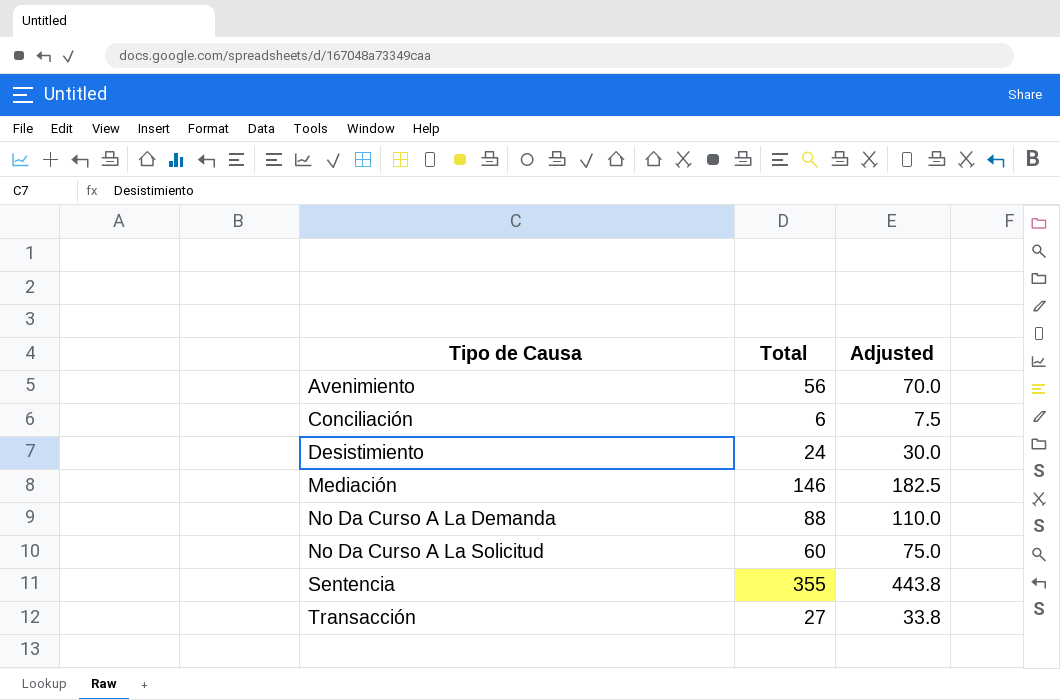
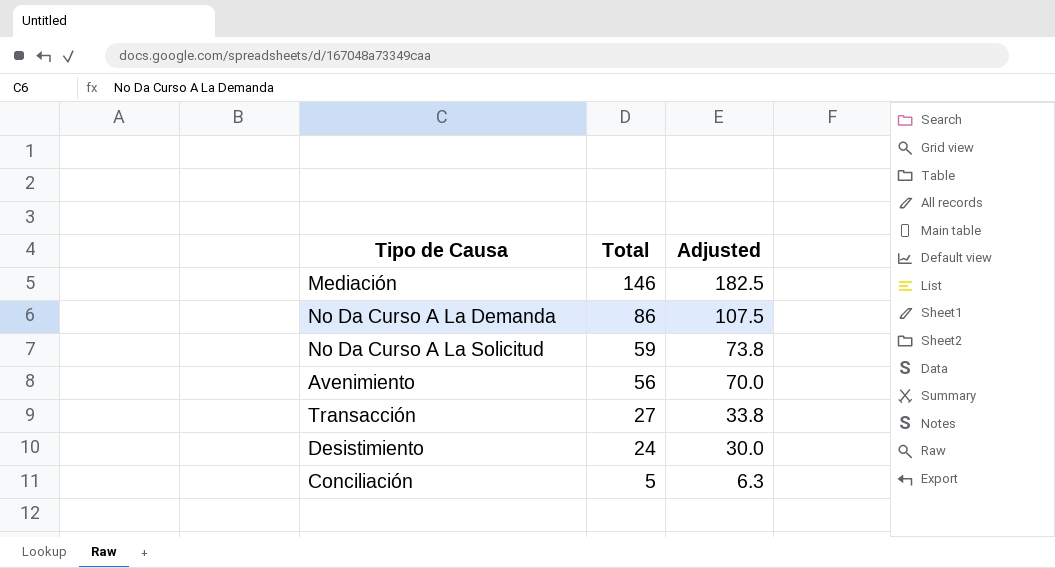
row order: Tipo de Causa ascending -> Total descending
row Sentencia: 355 | 443.8 -> none
No Da Curso A La Demanda | Total: 88 -> 86
No Da Curso A La Demanda | Adjusted: 110.0 -> 107.5
No Da Curso A La Solicitud | Total: 60 -> 59
No Da Curso A La Solicitud | Adjusted: 75.0 -> 73.8
Conciliación | Total: 6 -> 5
Conciliación | Adjusted: 7.5 -> 6.3

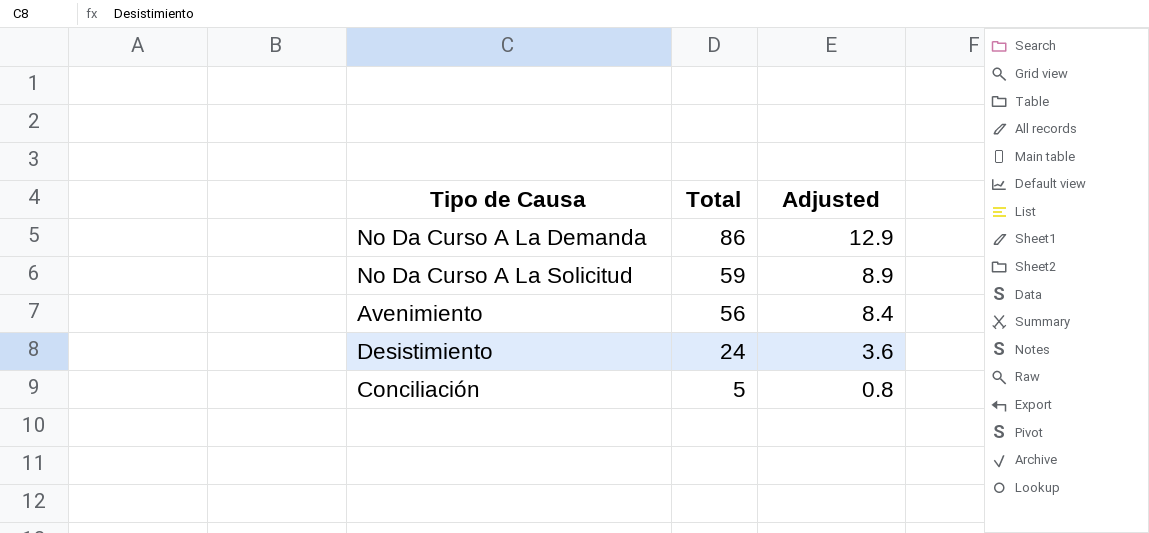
column Adjusted | formula: [Total] * 1.25 -> [Total] * 0.15
row Mediación: 146 | 182.5 -> none
row Transacción: 27 | 33.8 -> none

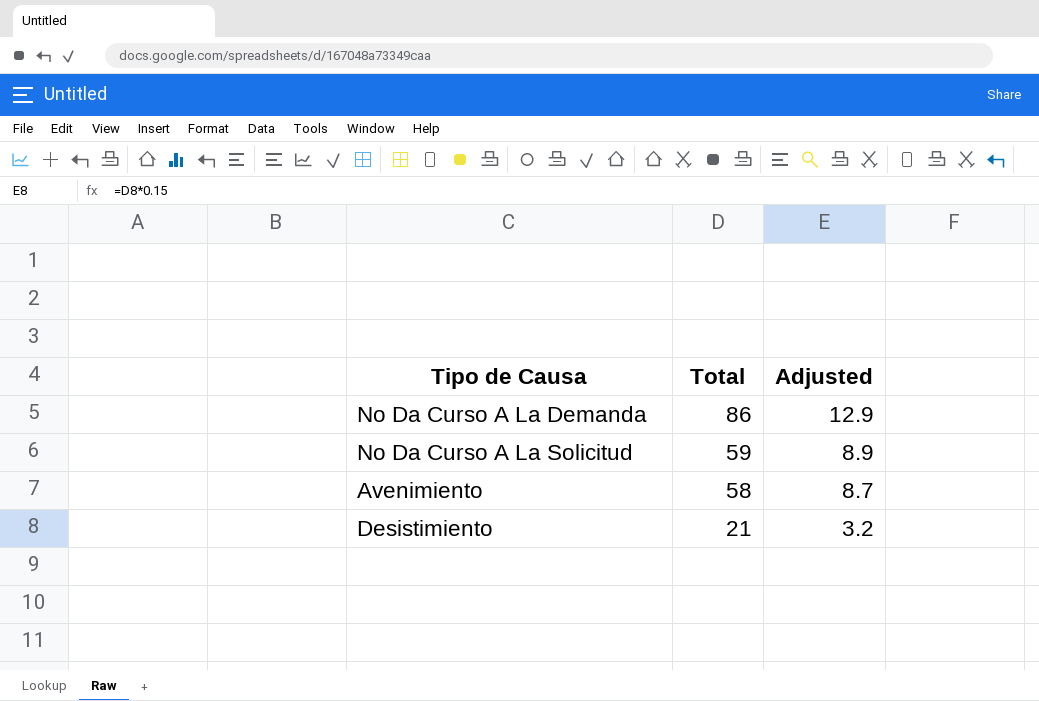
row Conciliación: 5 | 0.8 -> none
Avenimiento | Total: 56 -> 58
Avenimiento | Adjusted: 8.4 -> 8.7
Desistimiento | Total: 24 -> 21
Desistimiento | Adjusted: 3.6 -> 3.2

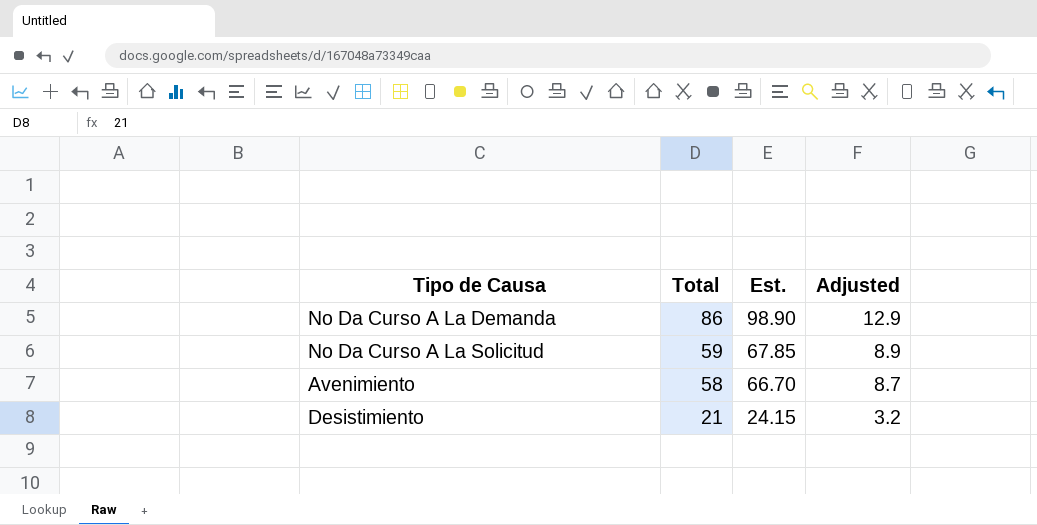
column Est. | formula: none -> [Total] * 1.15

